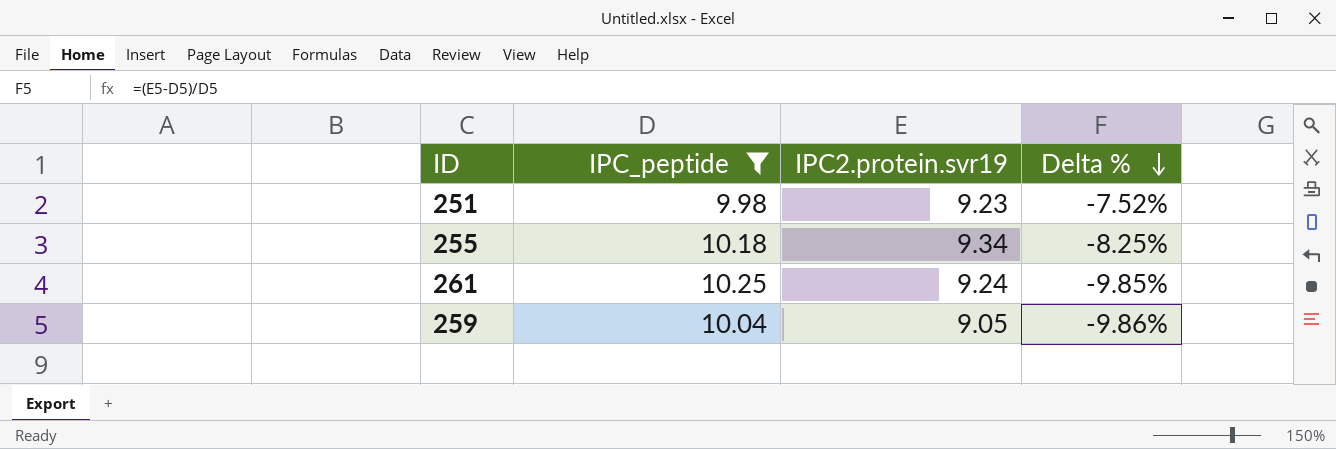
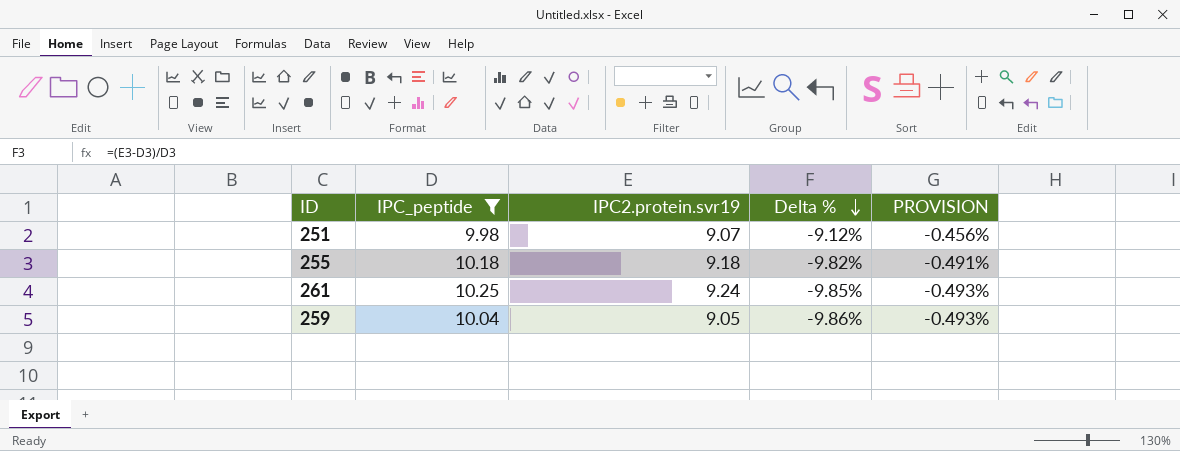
column PROVISION | formula: none -> [Delta %] * 0.05
251 | IPC2.protein.svr19: 9.23 -> 9.07
251 | Delta %: -7.52% -> -9.12%
255 | IPC2.protein.svr19: 9.34 -> 9.18
255 | Delta %: -8.25% -> -9.82%

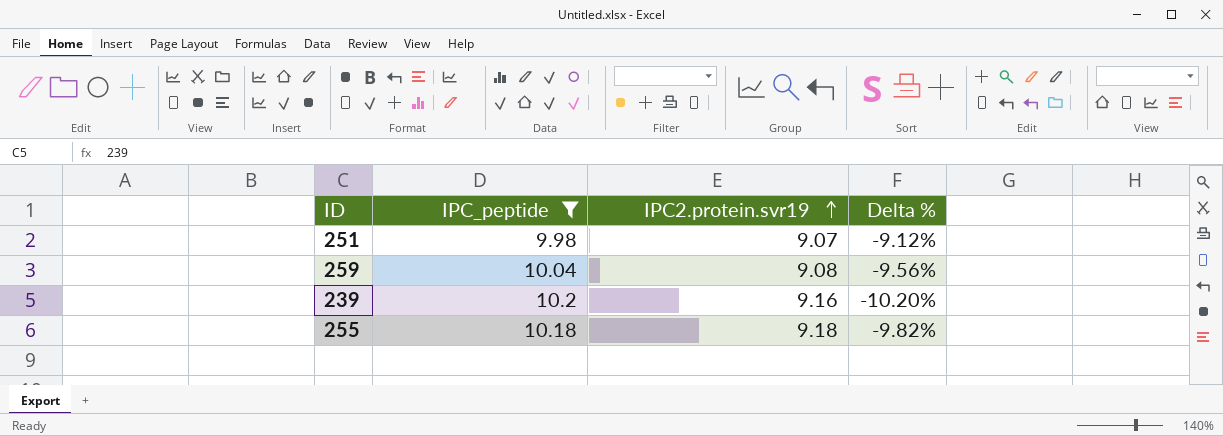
row order: Delta % descending -> IPC2.protein.svr19 ascending
column PROVISION | formula: [Delta %] * 0.05 -> none
row 261: 10.25 | 9.24 | -9.85% | -0.493% -> none
259 | IPC2.protein.svr19: 9.05 -> 9.08
259 | Delta %: -9.86% -> -9.56%
row 239: none -> 10.2 | 9.16 | -10.20%

